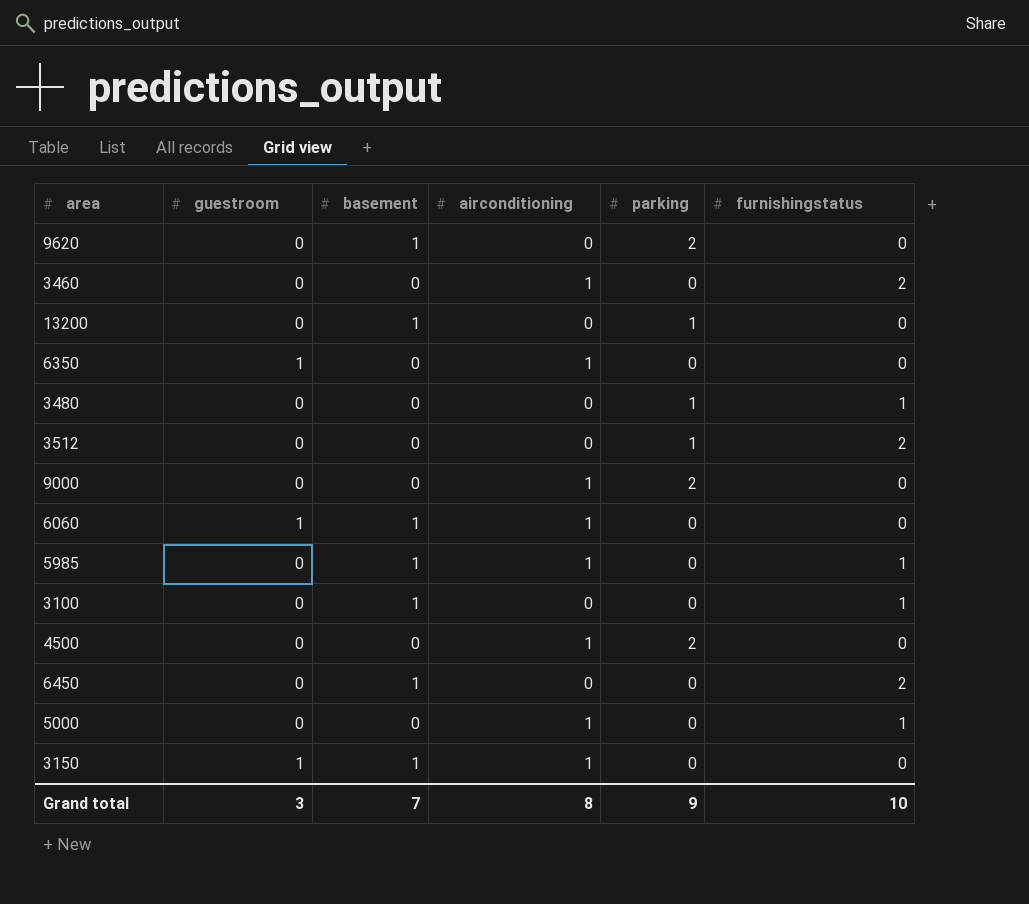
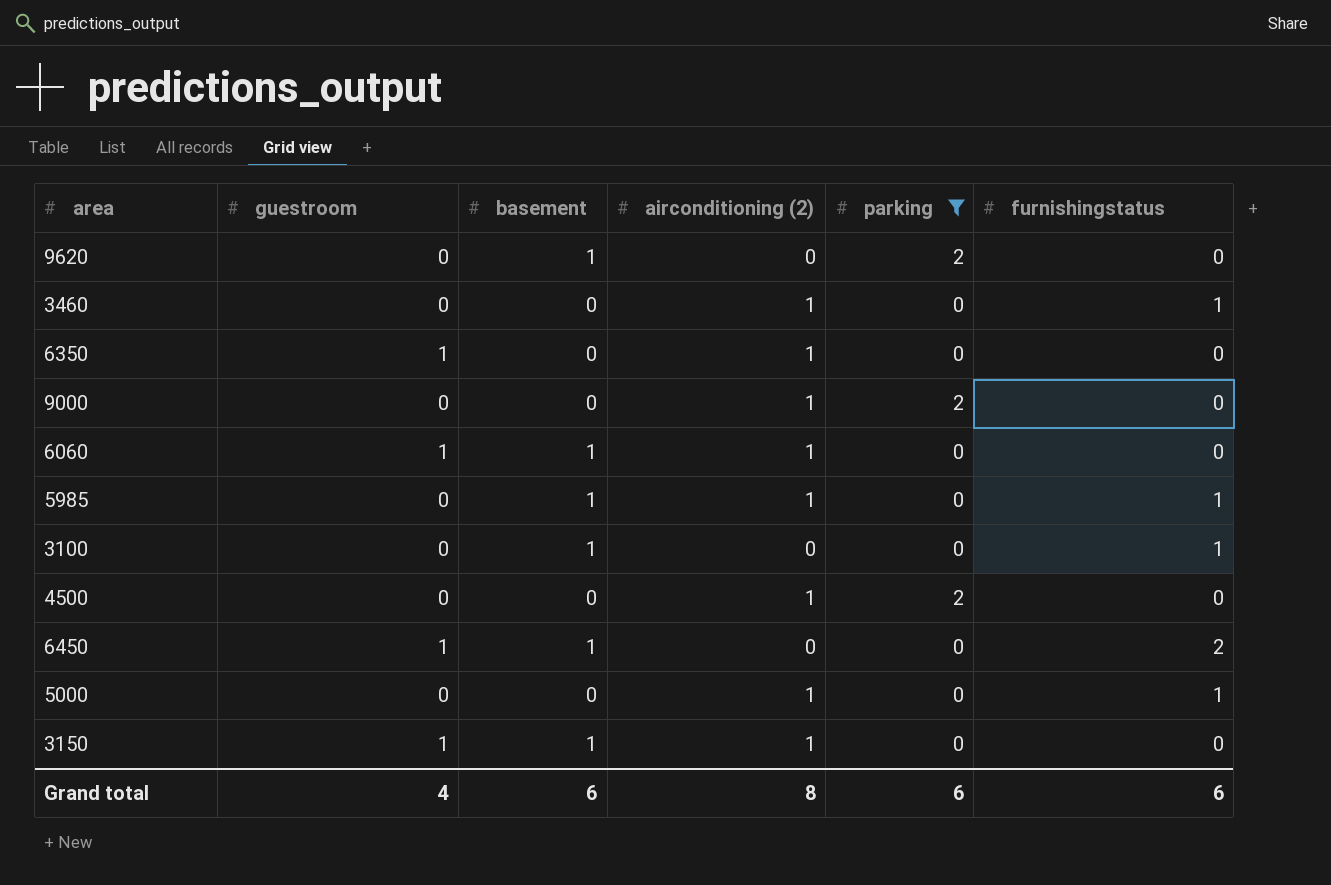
filter: none -> parking != 1
column name: airconditioning -> airconditioning (2)
3460 | furnishingstatus: 2 -> 1
6450 | guestroom: 0 -> 1
Grand total | guestroom: 3 -> 4
Grand total | basement: 7 -> 6
Grand total | parking: 9 -> 6
Grand total | furnishingstatus: 10 -> 6

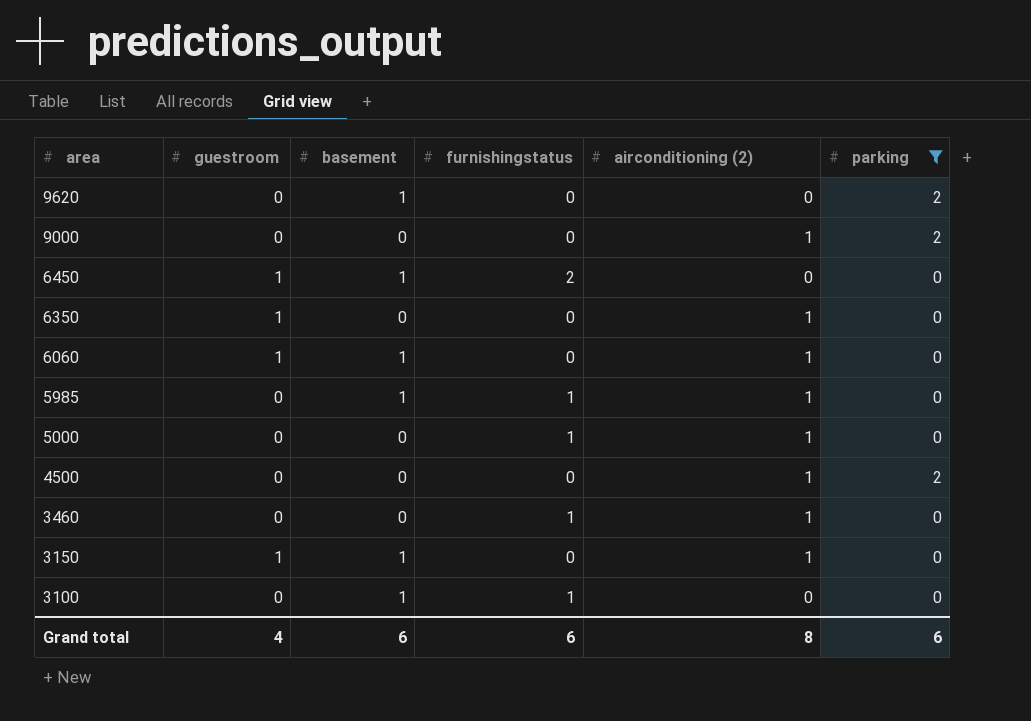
row order: none -> area descending
column furnishingstatus | position: 6 -> 4

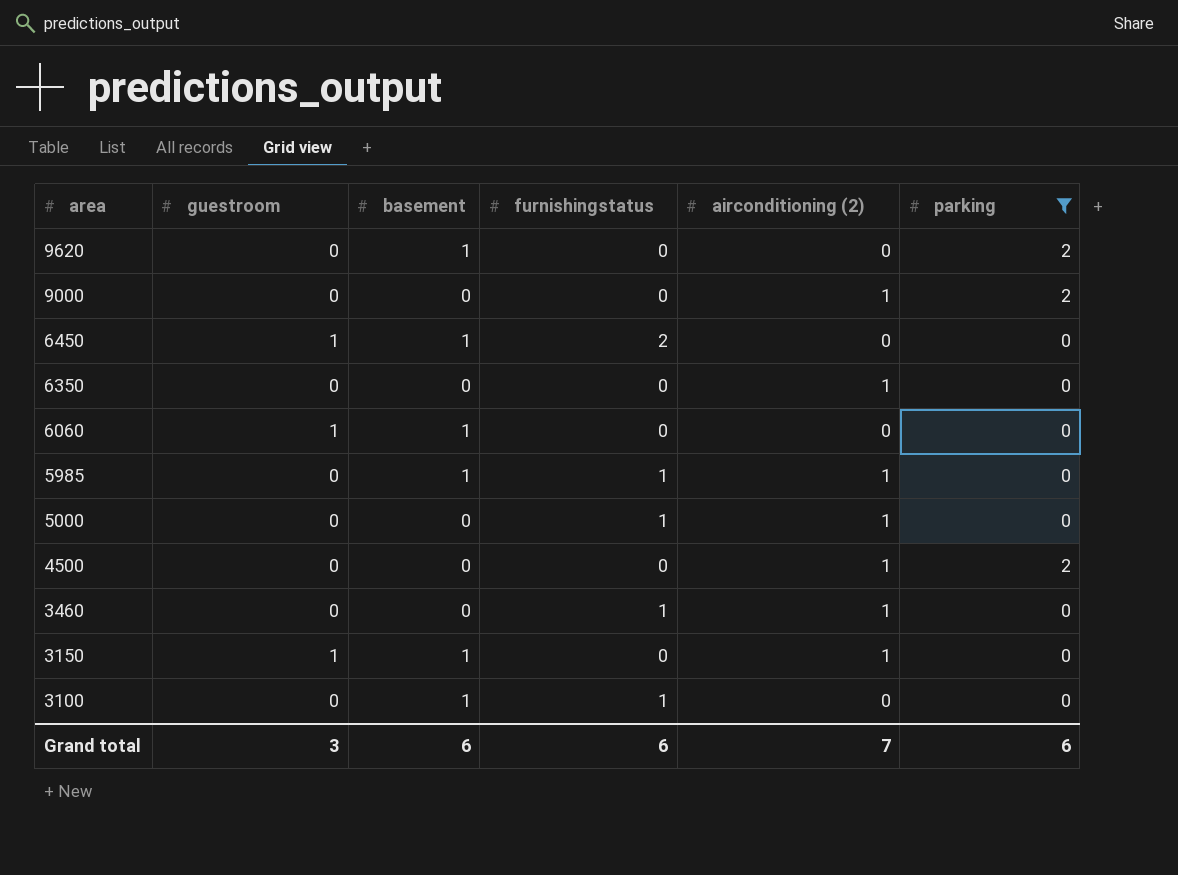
6350 | guestroom: 1 -> 0
6060 | airconditioning (2): 1 -> 0
Grand total | guestroom: 4 -> 3
Grand total | airconditioning (2): 8 -> 7

